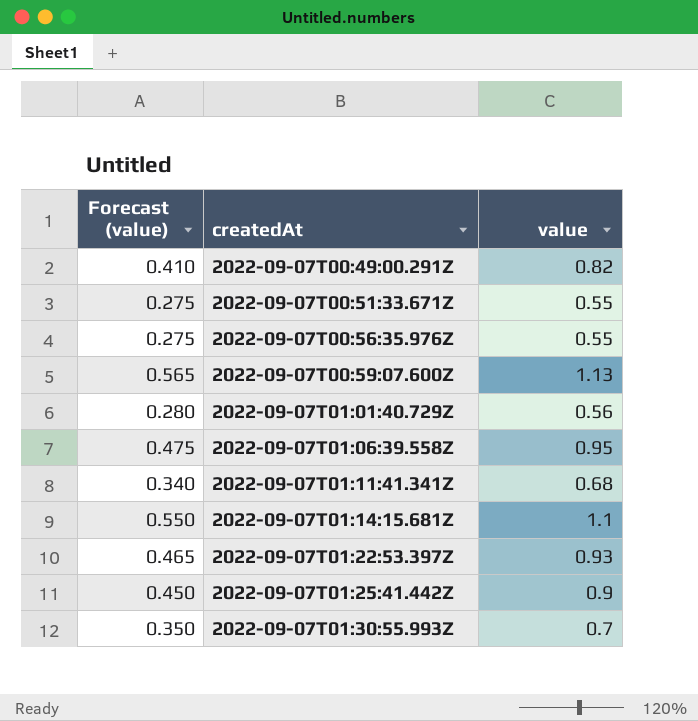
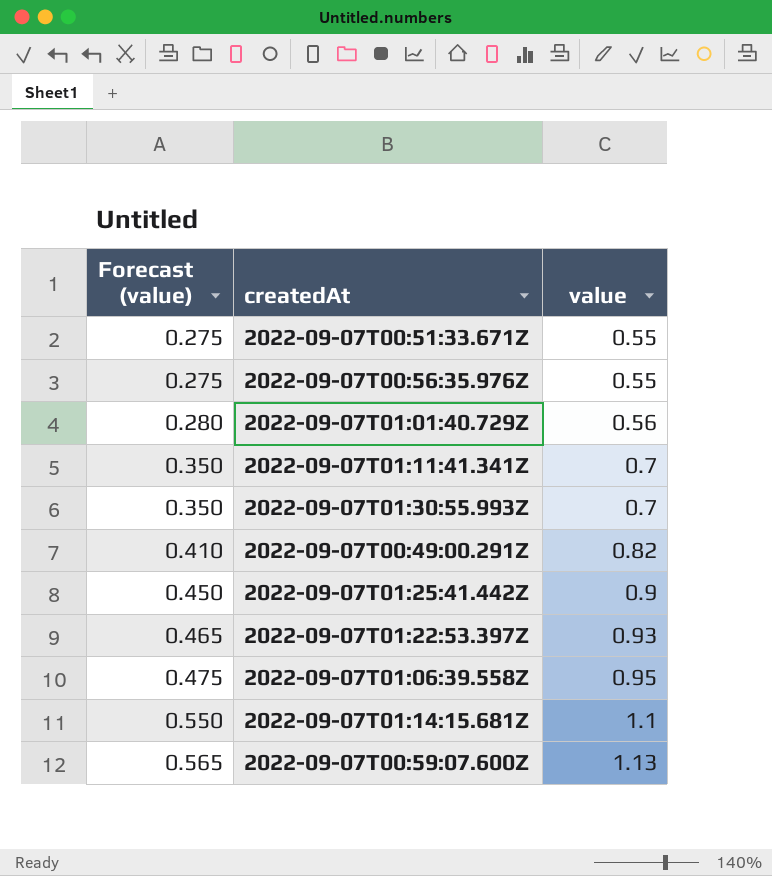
row order: createdAt ascending -> Forecast (value) ascending
2022-09-07T01:11:41.341Z | Forecast (value): 0.340 -> 0.350
2022-09-07T01:11:41.341Z | value: 0.68 -> 0.7

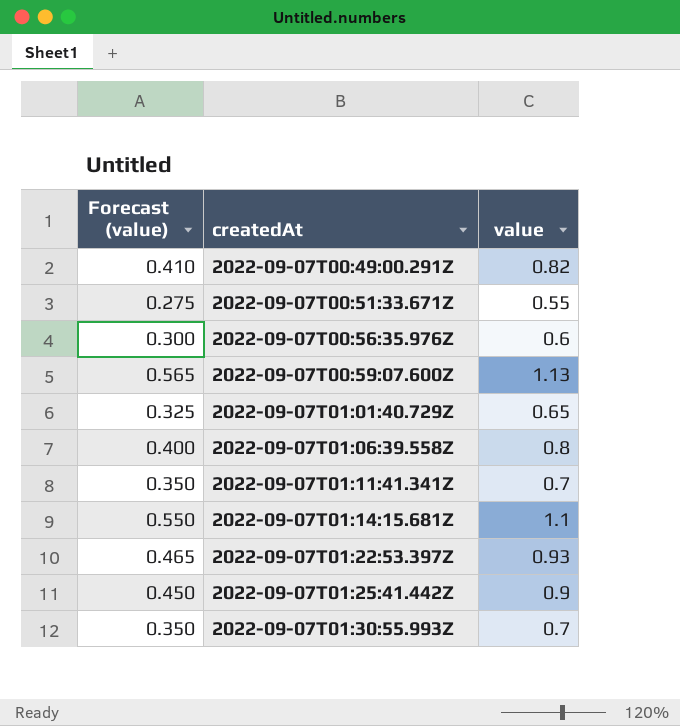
row order: Forecast (value) ascending -> createdAt ascending
2022-09-07T00:56:35.976Z | Forecast (value): 0.275 -> 0.300
2022-09-07T00:56:35.976Z | value: 0.55 -> 0.6
2022-09-07T01:01:40.729Z | Forecast (value): 0.280 -> 0.325
2022-09-07T01:01:40.729Z | value: 0.56 -> 0.65
2022-09-07T01:06:39.558Z | Forecast (value): 0.475 -> 0.400
2022-09-07T01:06:39.558Z | value: 0.95 -> 0.8

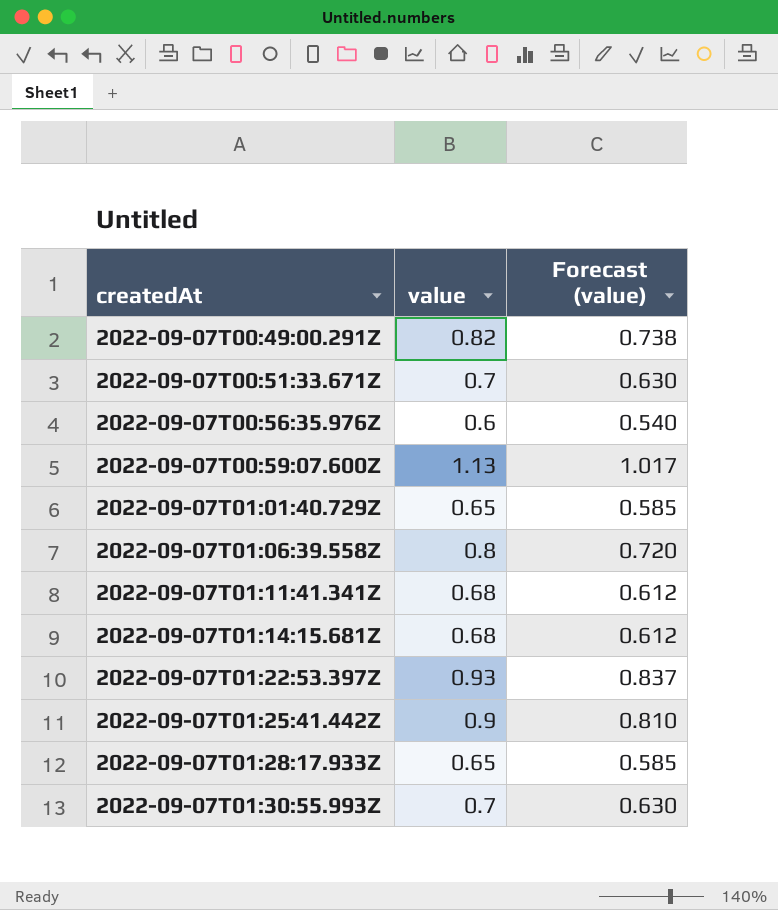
column Forecast (value) | formula: [value] * 0.5 -> [value] * 0.9
column Forecast (value) | position: 1 -> 3
2022-09-07T00:51:33.671Z | value: 0.55 -> 0.7
2022-09-07T01:11:41.341Z | value: 0.7 -> 0.68
2022-09-07T01:14:15.681Z | value: 1.1 -> 0.68
row 2022-09-07T01:28:17.933Z: none -> 0.65 | 0.585

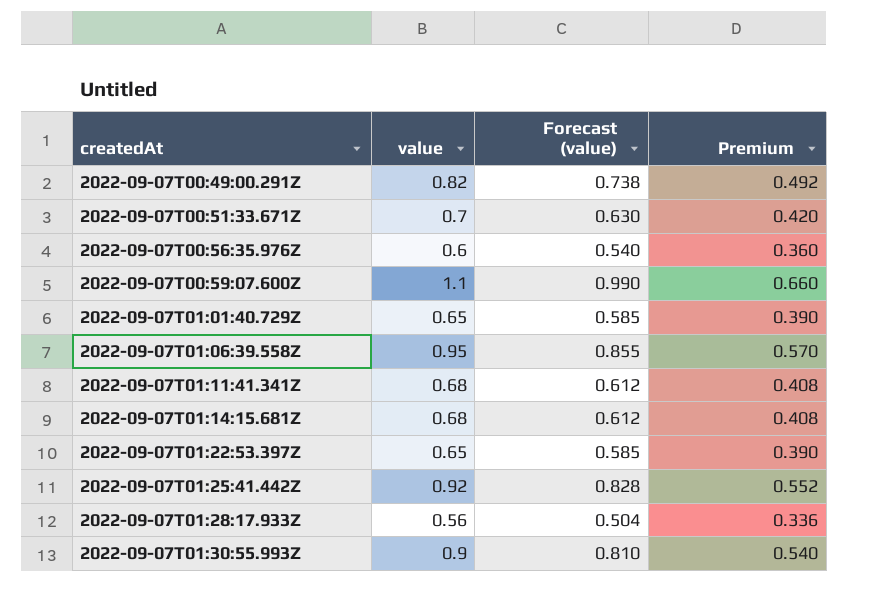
column Premium | formula: none -> [value] * 0.6
2022-09-07T00:59:07.600Z | value: 1.13 -> 1.1
2022-09-07T00:59:07.600Z | Forecast (value): 1.017 -> 0.990
2022-09-07T01:06:39.558Z | value: 0.8 -> 0.95
2022-09-07T01:06:39.558Z | Forecast (value): 0.720 -> 0.855
2022-09-07T01:22:53.397Z | value: 0.93 -> 0.65
2022-09-07T01:22:53.397Z | Forecast (value): 0.837 -> 0.585
2022-09-07T01:25:41.442Z | value: 0.9 -> 0.92
2022-09-07T01:25:41.442Z | Forecast (value): 0.810 -> 0.828
2022-09-07T01:28:17.933Z | value: 0.65 -> 0.56
2022-09-07T01:28:17.933Z | Forecast (value): 0.585 -> 0.504
2022-09-07T01:30:55.993Z | value: 0.7 -> 0.9
2022-09-07T01:30:55.993Z | Forecast (value): 0.630 -> 0.810

